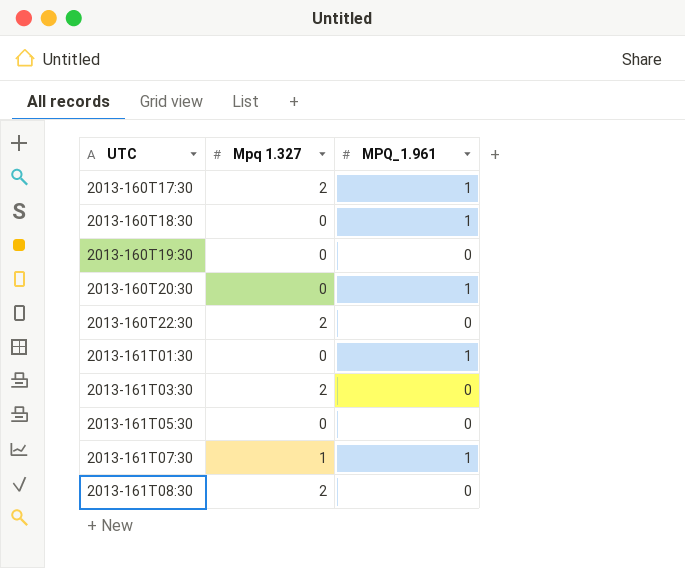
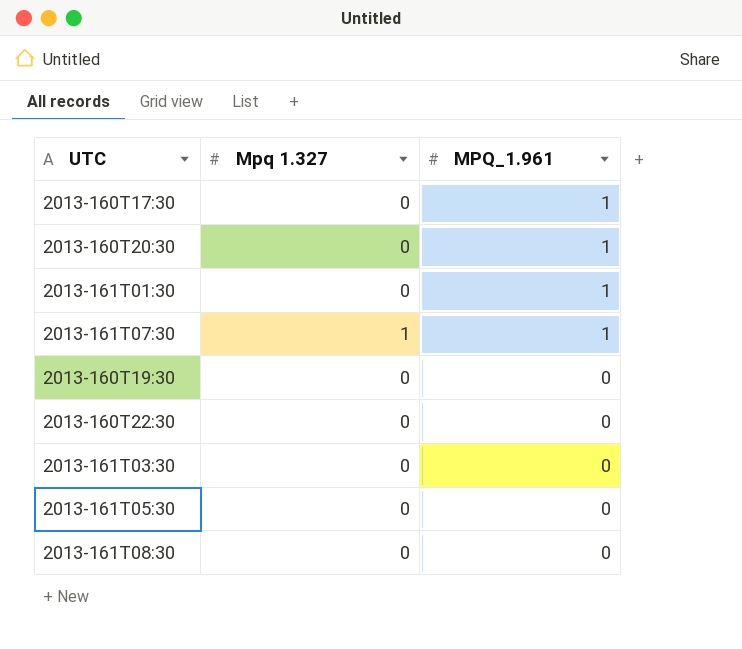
row order: UTC ascending -> MPQ_1.961 descending
row 2013-160T18:30: 0 | 1 -> none
2013-160T17:30 | Mpq 1.327: 2 -> 0
2013-160T22:30 | Mpq 1.327: 2 -> 0
2013-161T03:30 | Mpq 1.327: 2 -> 0
2013-161T08:30 | Mpq 1.327: 2 -> 0

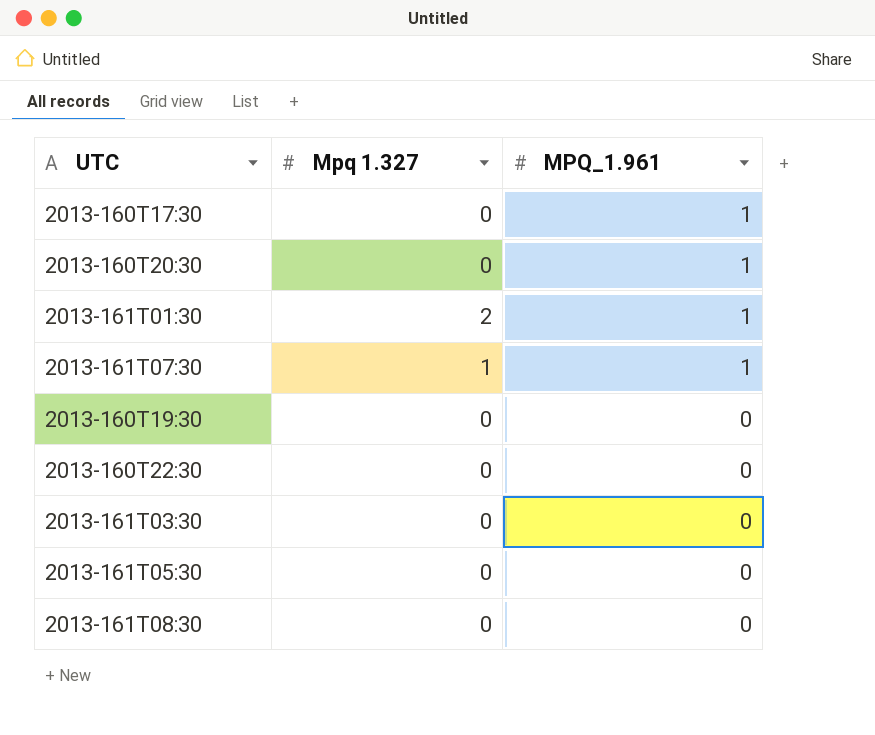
2013-161T01:30 | Mpq 1.327: 0 -> 2

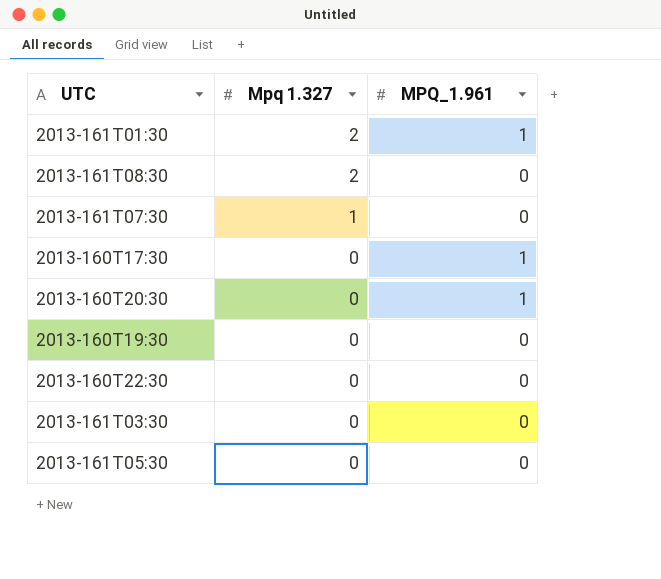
row order: MPQ_1.961 descending -> Mpq 1.327 descending
2013-161T08:30 | Mpq 1.327: 0 -> 2
2013-161T07:30 | MPQ_1.961: 1 -> 0

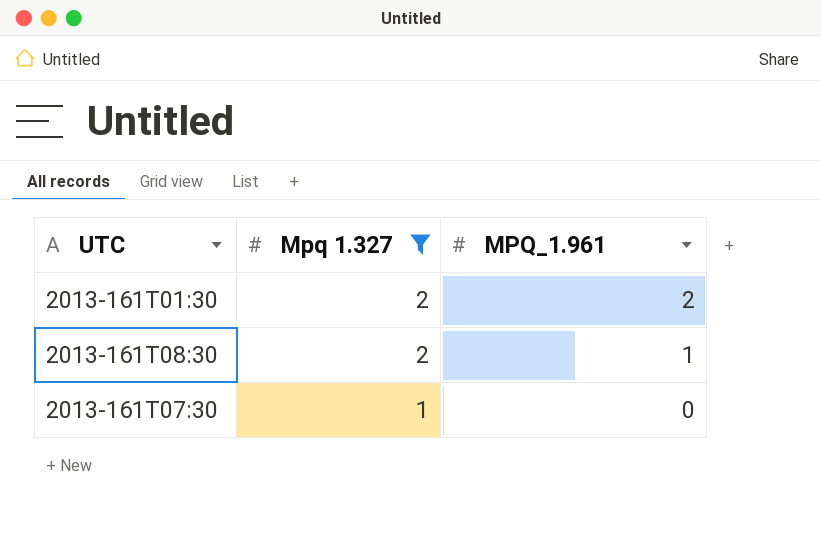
filter: none -> Mpq 1.327 != 0
2013-161T01:30 | MPQ_1.961: 1 -> 2
2013-161T08:30 | MPQ_1.961: 0 -> 1

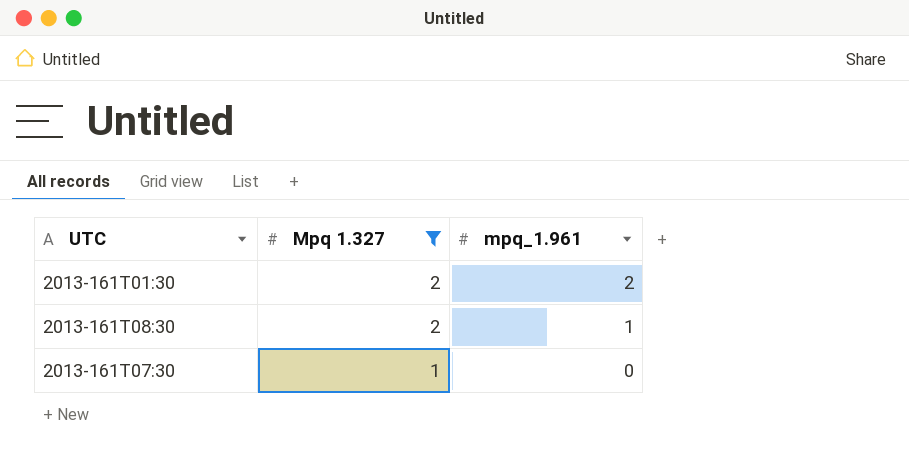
column name: MPQ_1.961 -> mpq_1.961

